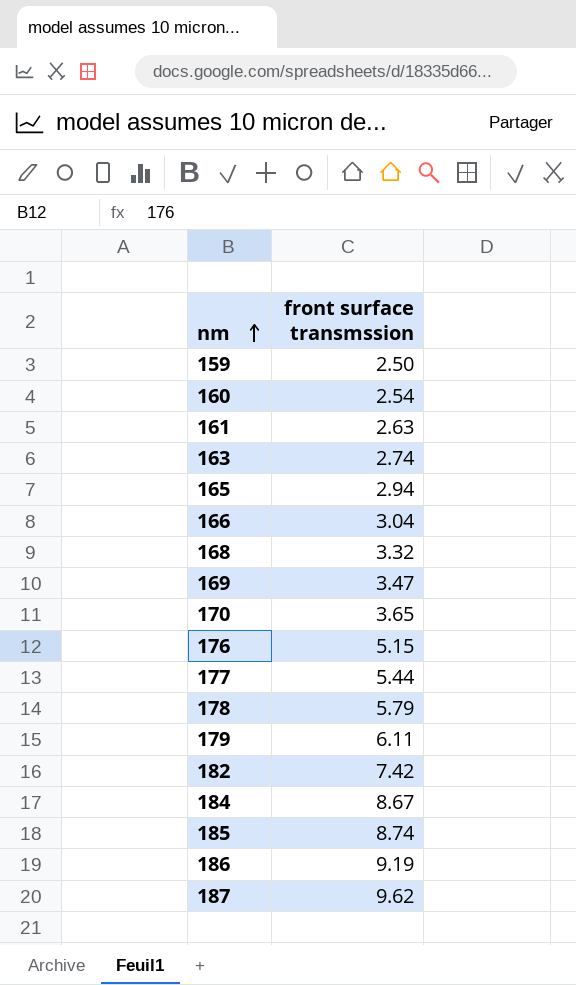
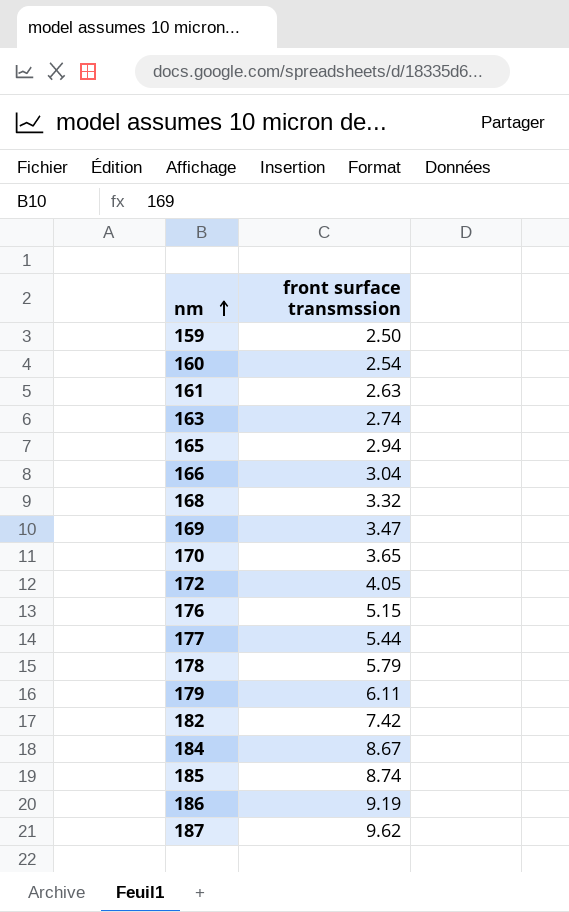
row 172: none -> 4.05

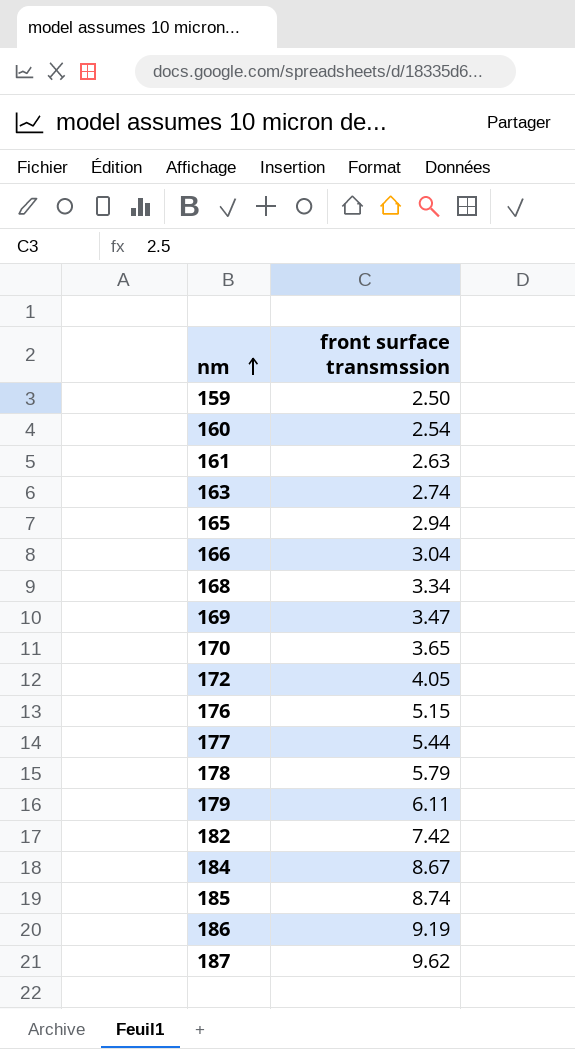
168 | front surface transmssion: 3.32 -> 3.34

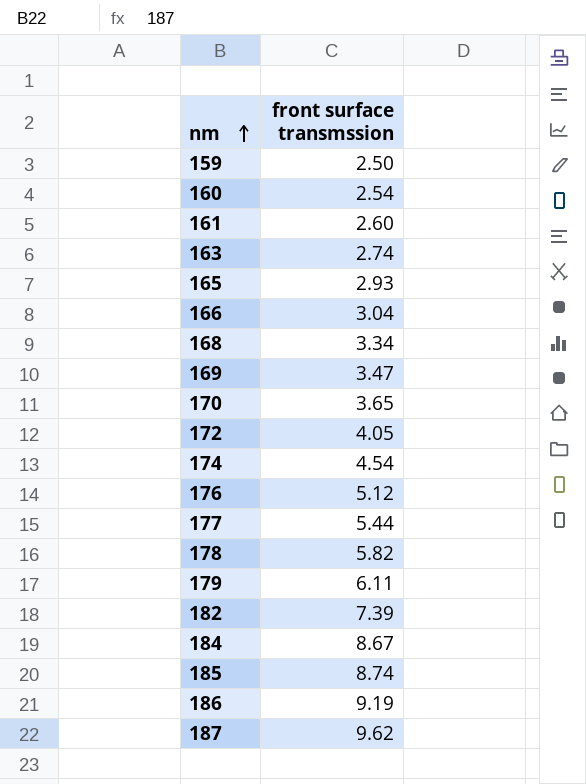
161 | front surface transmssion: 2.63 -> 2.60
165 | front surface transmssion: 2.94 -> 2.93
row 174: none -> 4.54
176 | front surface transmssion: 5.15 -> 5.12
178 | front surface transmssion: 5.79 -> 5.82
182 | front surface transmssion: 7.42 -> 7.39

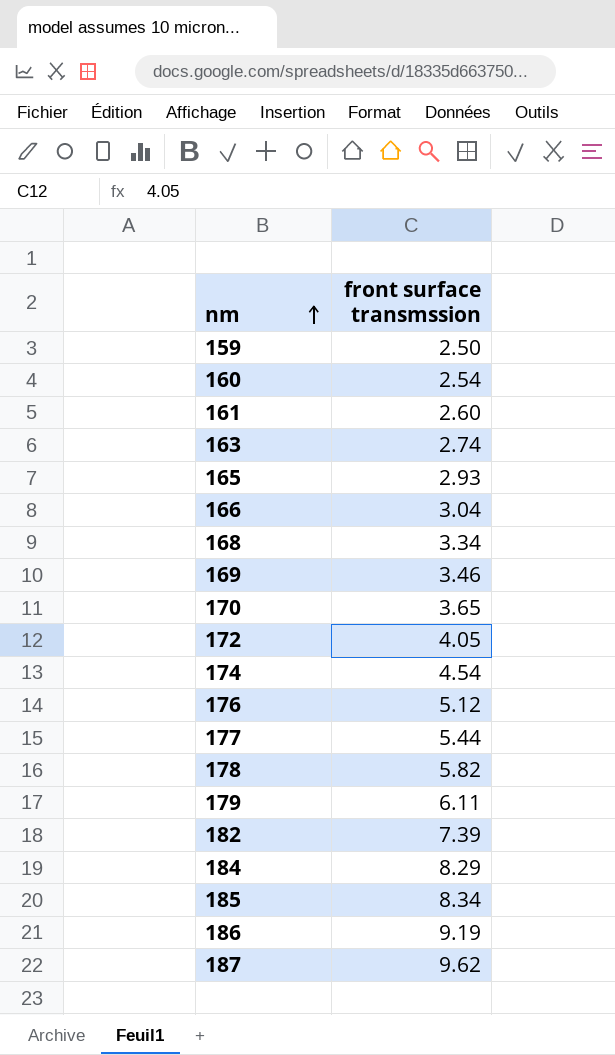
169 | front surface transmssion: 3.47 -> 3.46
184 | front surface transmssion: 8.67 -> 8.29
185 | front surface transmssion: 8.74 -> 8.34

